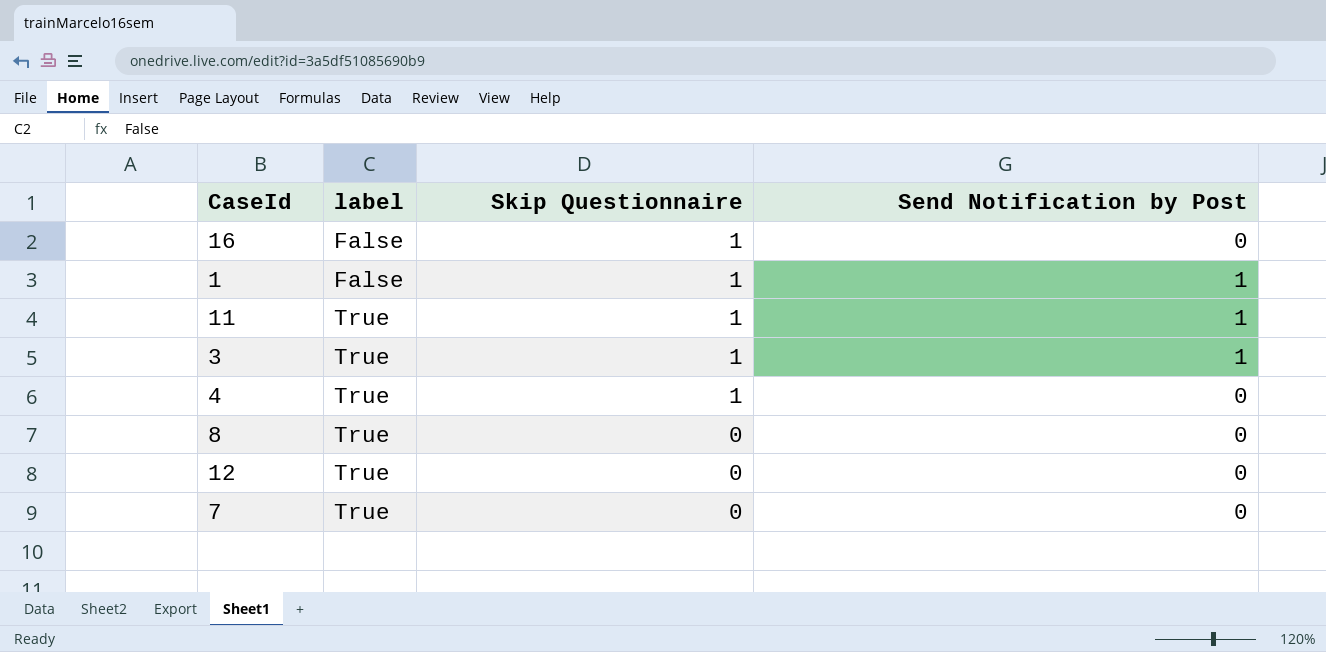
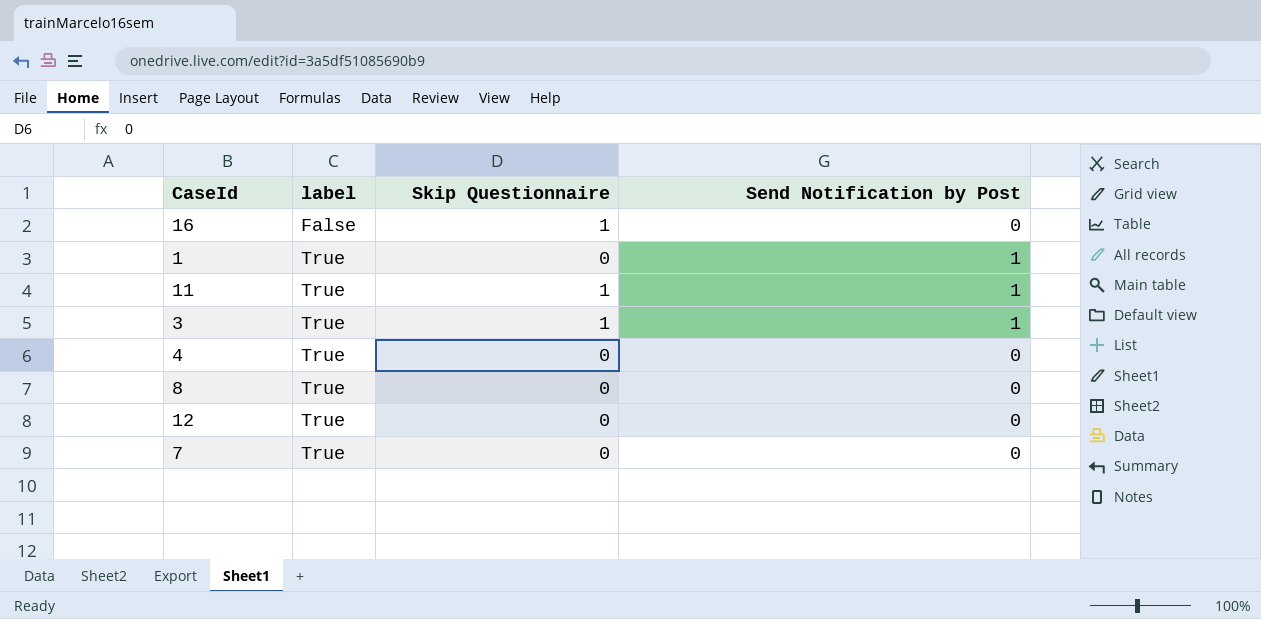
1 | label: False -> True
1 | Skip Questionnaire: 1 -> 0
4 | Skip Questionnaire: 1 -> 0

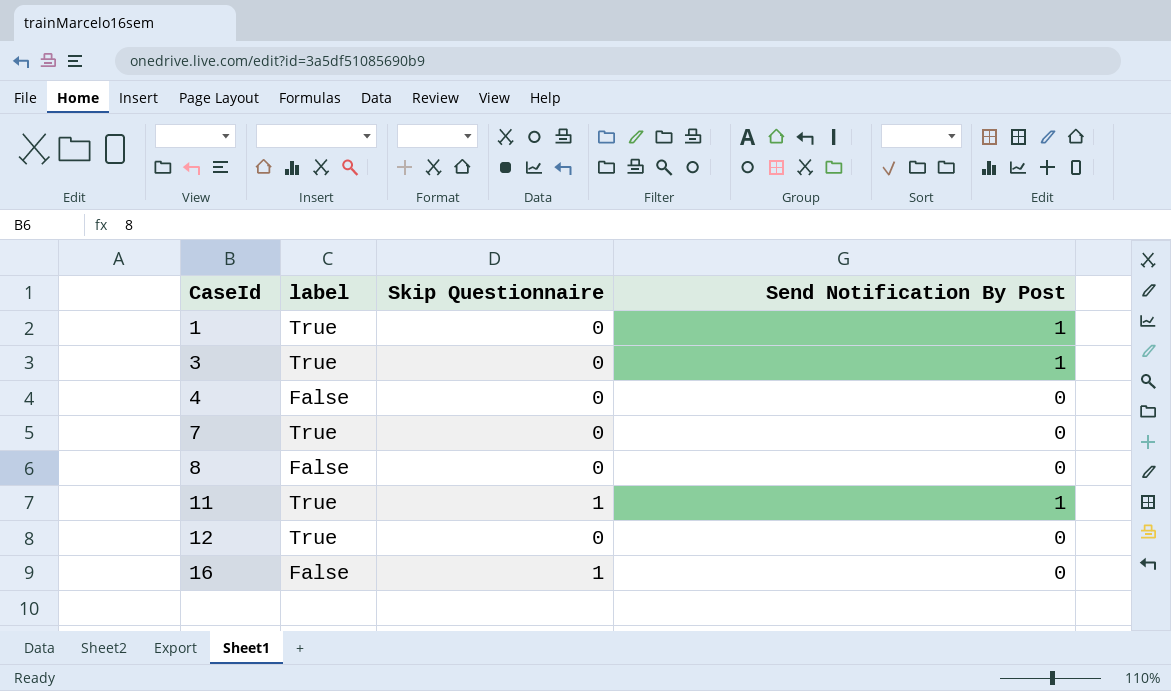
row order: label ascending -> CaseId ascending
column name: Send Notification by Post -> Send Notification By Post
3 | Skip Questionnaire: 1 -> 0
4 | label: True -> False
8 | label: True -> False

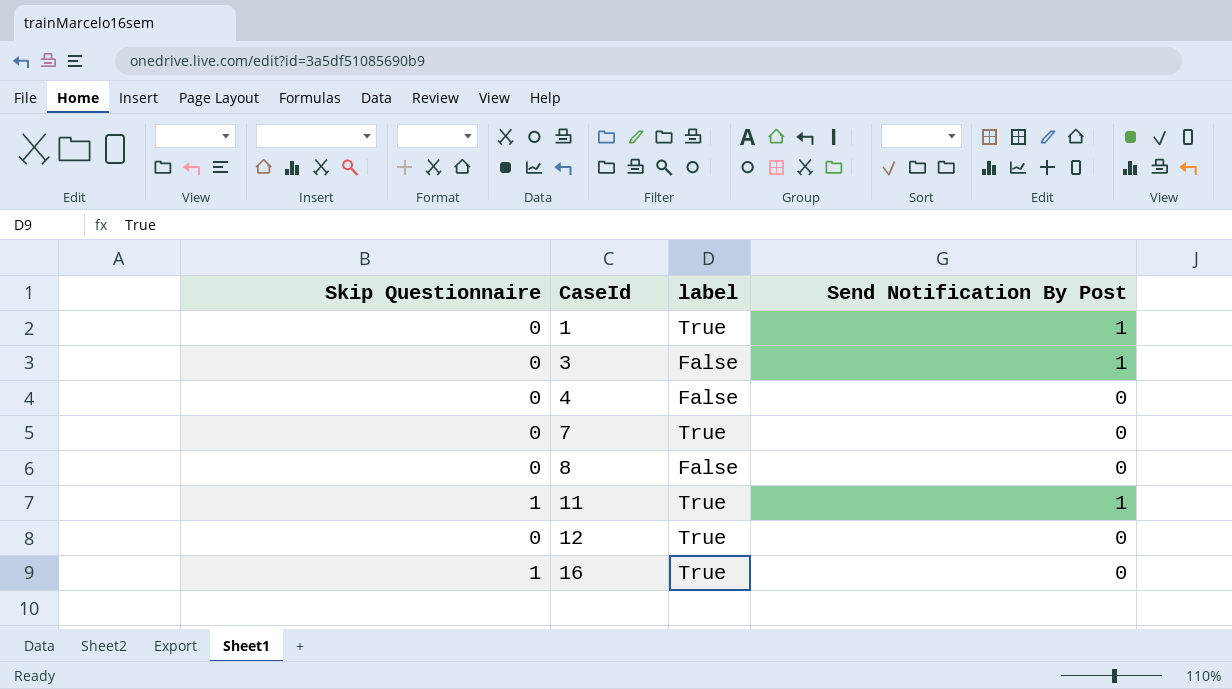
column Skip Questionnaire | position: 3 -> 1
3 | label: True -> False
16 | label: False -> True

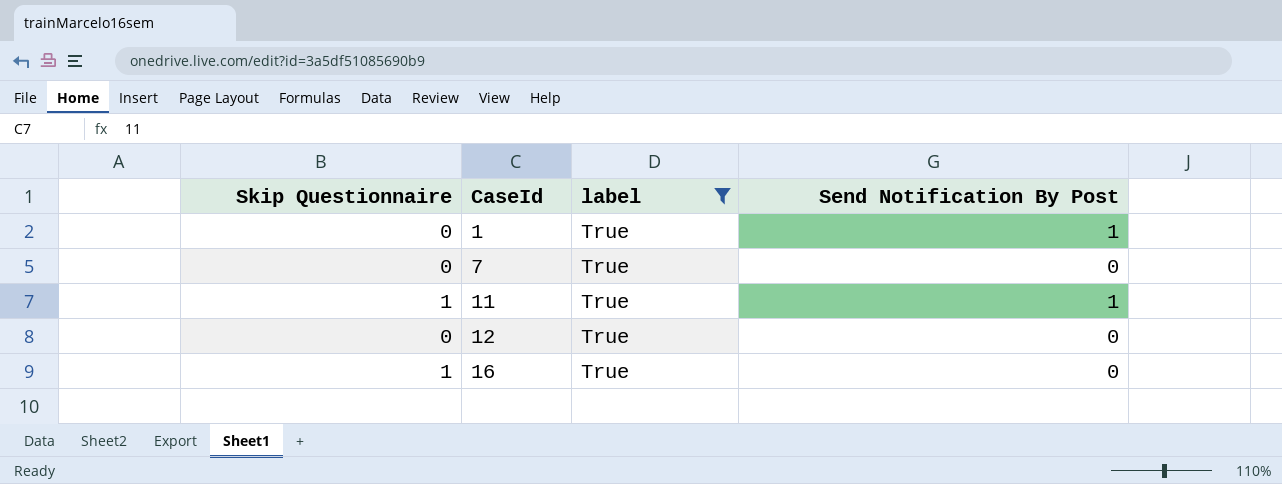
filter: none -> label = True

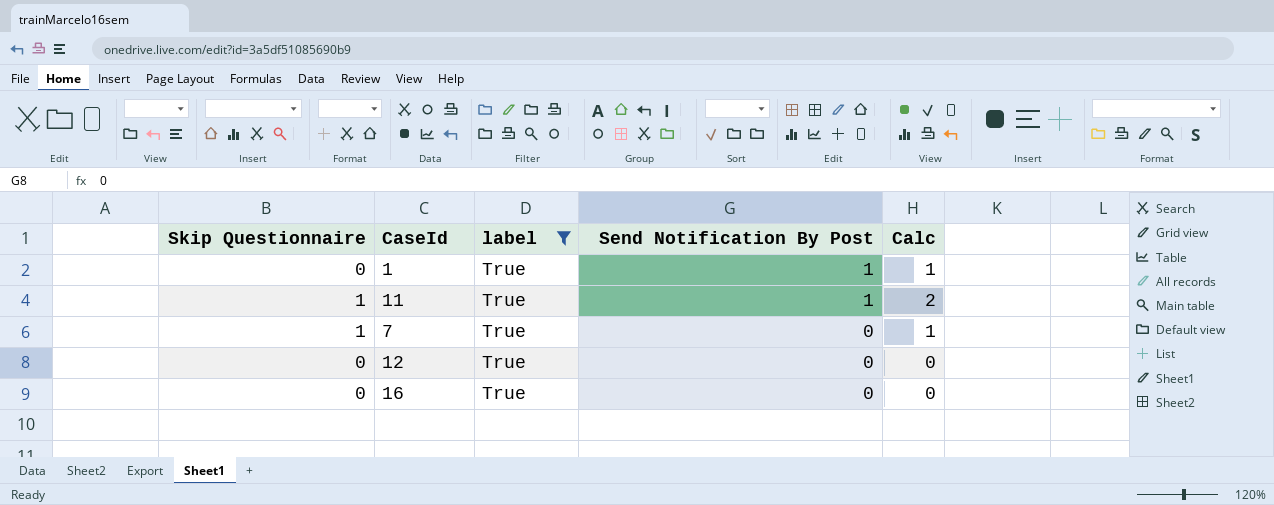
row order: CaseId ascending -> Send Notification By Post descending
column Calc | formula: none -> [Skip Questionnaire] + [Send Notification By Post]
7 | Skip Questionnaire: 0 -> 1
16 | Skip Questionnaire: 1 -> 0

